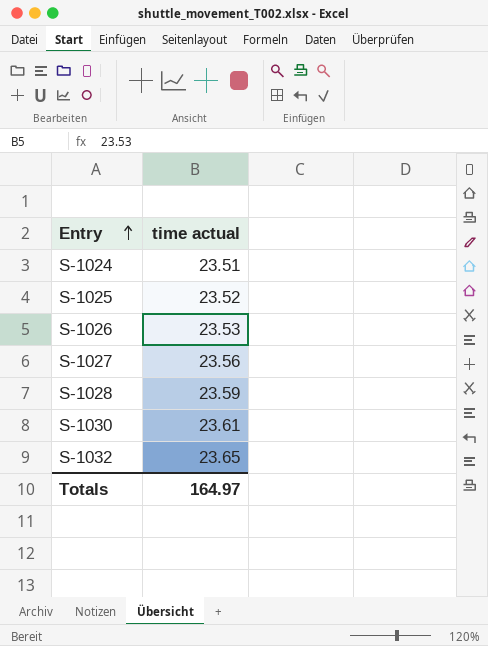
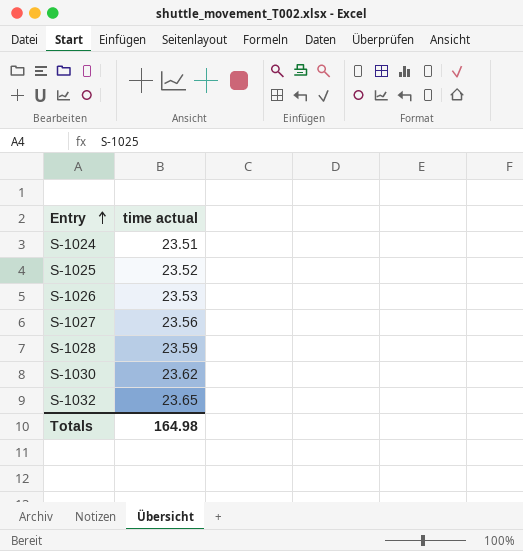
S-1030 | time actual: 23.61 -> 23.62
Totals | time actual: 164.97 -> 164.98

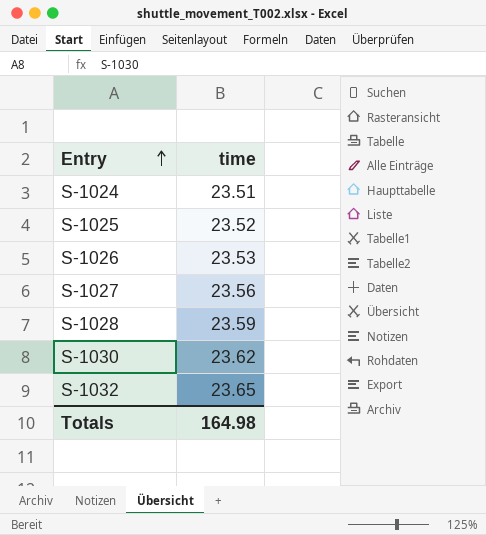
column name: time actual -> time

